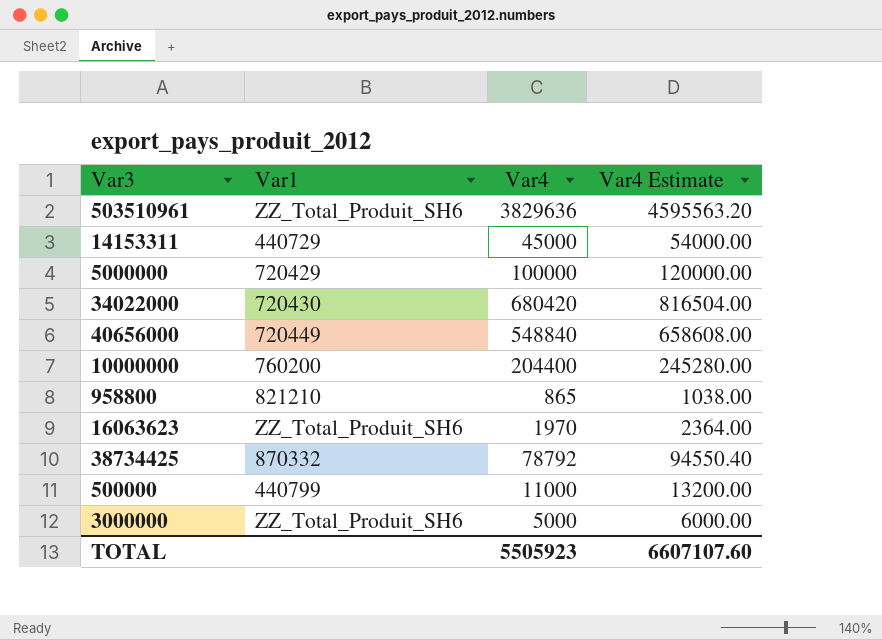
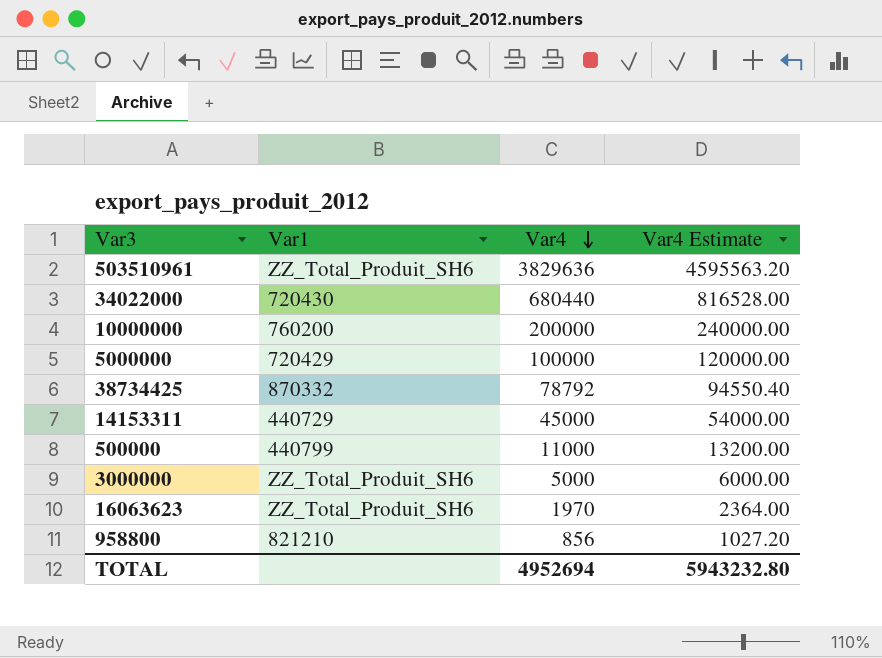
row order: none -> Var4 descending
row 40656000: 720449 | 548840 | 658608.00 -> none
34022000 | Var4: 680420 -> 680440
34022000 | Var4 Estimate: 816504.00 -> 816528.00
10000000 | Var4: 204400 -> 200000
10000000 | Var4 Estimate: 245280.00 -> 240000.00
958800 | Var4: 865 -> 856
958800 | Var4 Estimate: 1038.00 -> 1027.20
TOTAL | Var4: 5505923 -> 4952694
TOTAL | Var4 Estimate: 6607107.60 -> 5943232.80

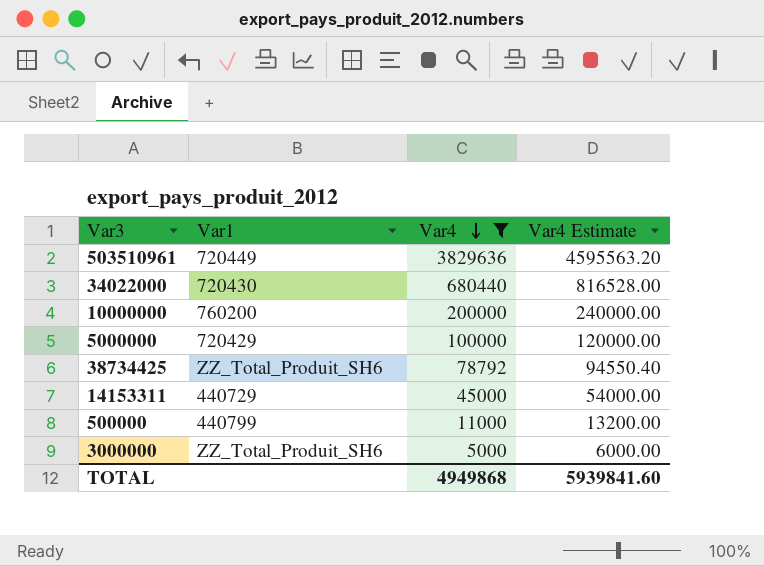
filter: none -> Var4 >= 5000
503510961 | Var1: ZZ_Total_Produit_SH6 -> 720449
38734425 | Var1: 870332 -> ZZ_Total_Produit_SH6
TOTAL | Var4: 4952694 -> 4949868
TOTAL | Var4 Estimate: 5943232.80 -> 5939841.60

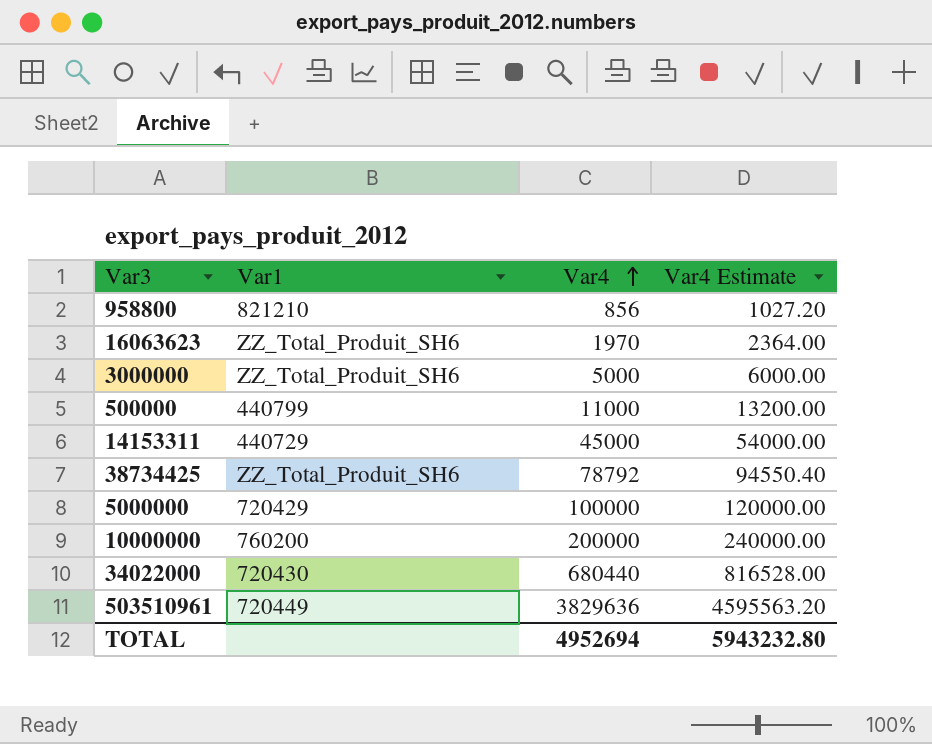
filter: Var4 >= 5000 -> none
row order: Var4 descending -> Var4 ascending
TOTAL | Var4: 4949868 -> 4952694
TOTAL | Var4 Estimate: 5939841.60 -> 5943232.80

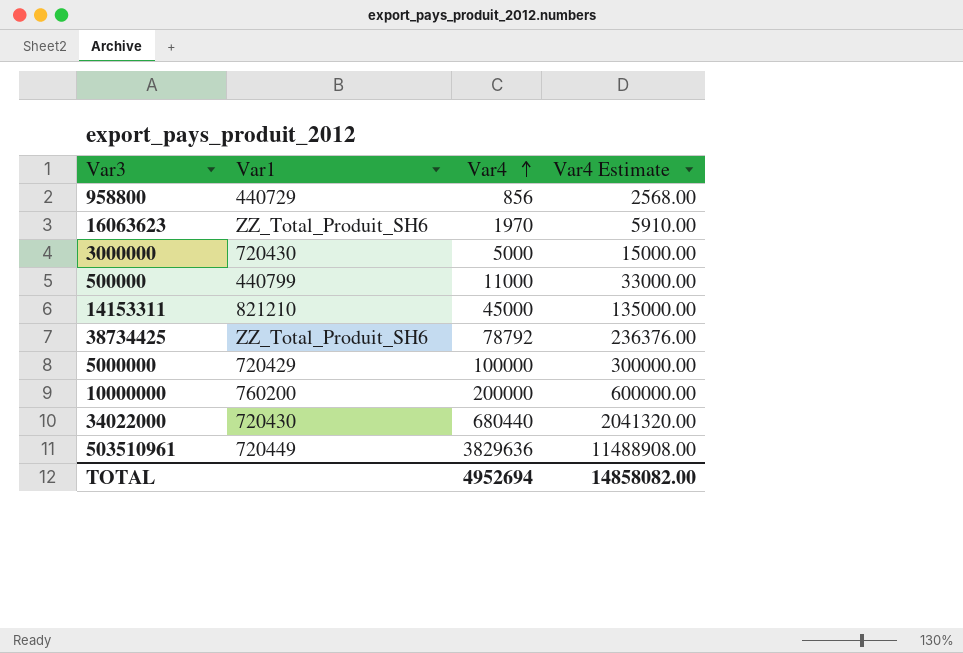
column Var4 Estimate | formula: [Var4] * 1.2 -> [Var4] * 3
958800 | Var1: 821210 -> 440729
3000000 | Var1: ZZ_Total_Produit_SH6 -> 720430
14153311 | Var1: 440729 -> 821210
TOTAL | Var4 Estimate: 5943232.80 -> 14858082.00

